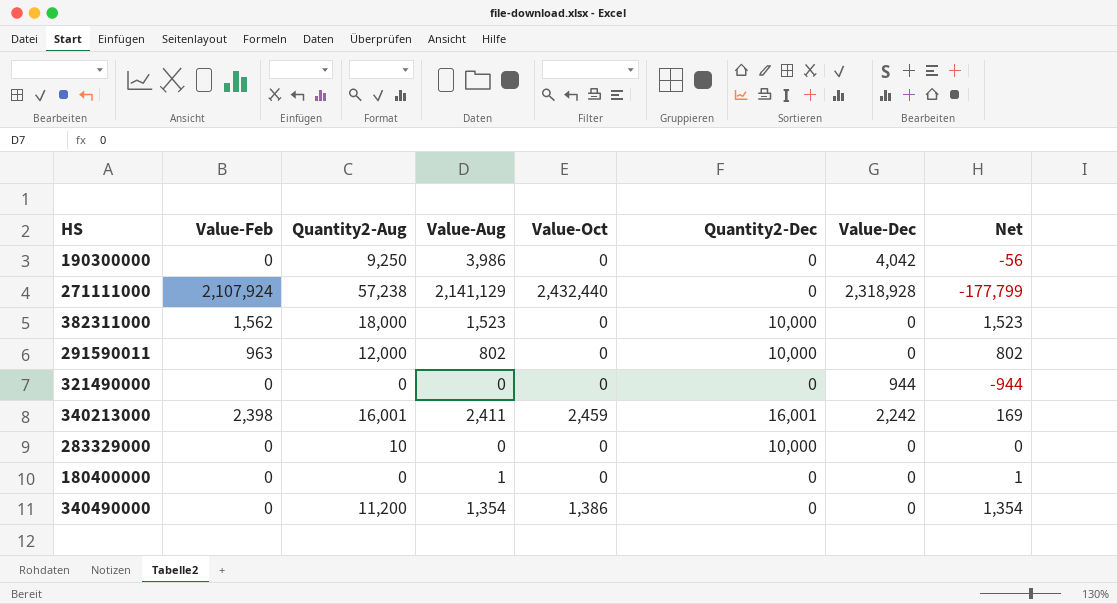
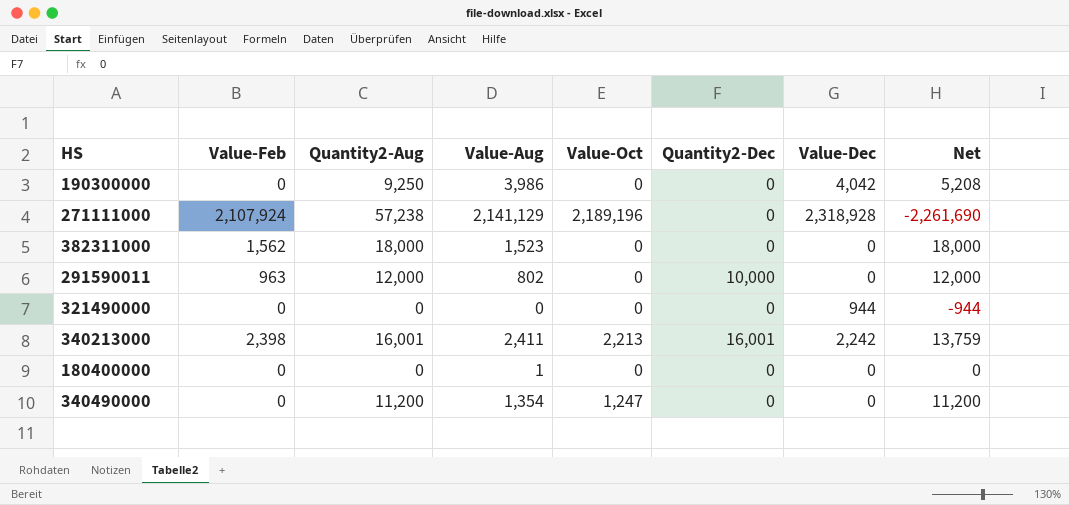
column Net | formula: [Value-Aug] - [Value-Dec] -> [Quantity2-Aug] - [Value-Dec]
row 283329000: 0 | 10 | 0 | 0 | 10,000 | 0 | 0 -> none
271111000 | Value-Oct: 2,432,440 -> 2,189,196
382311000 | Quantity2-Dec: 10,000 -> 0
340213000 | Value-Oct: 2,459 -> 2,213
340490000 | Value-Oct: 1,386 -> 1,247

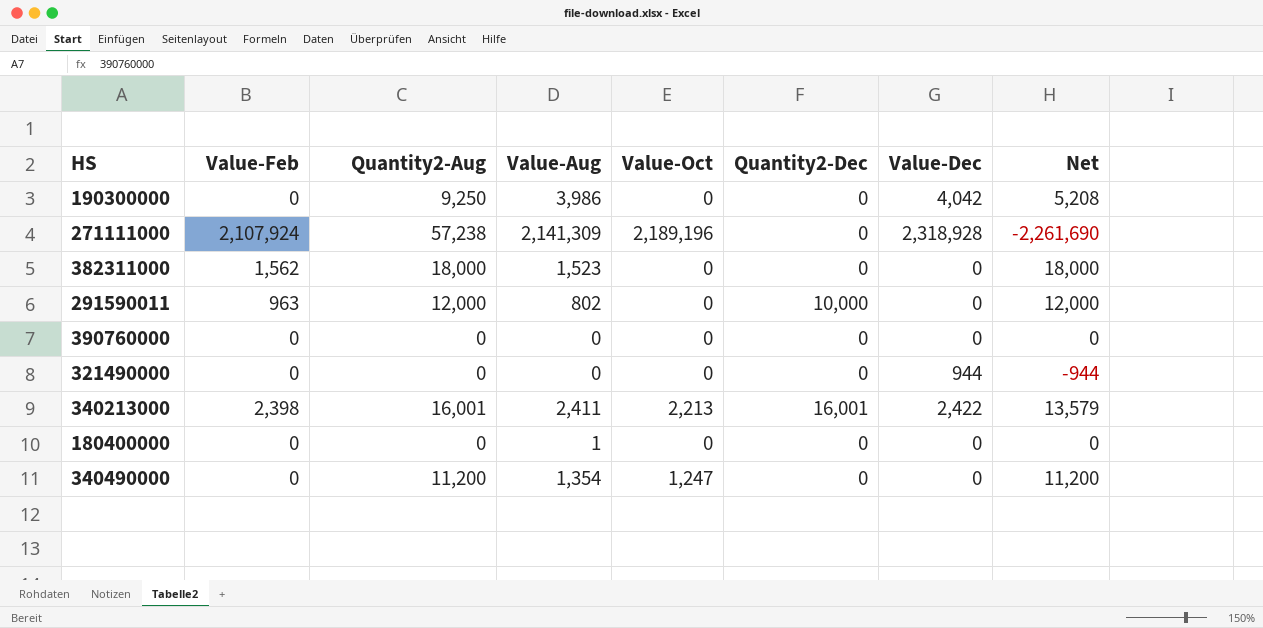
271111000 | Value-Aug: 2,141,129 -> 2,141,309
row 390760000: none -> 0 | 0 | 0 | 0 | 0 | 0 | 0
340213000 | Value-Dec: 2,242 -> 2,422
340213000 | Net: 13,759 -> 13,579

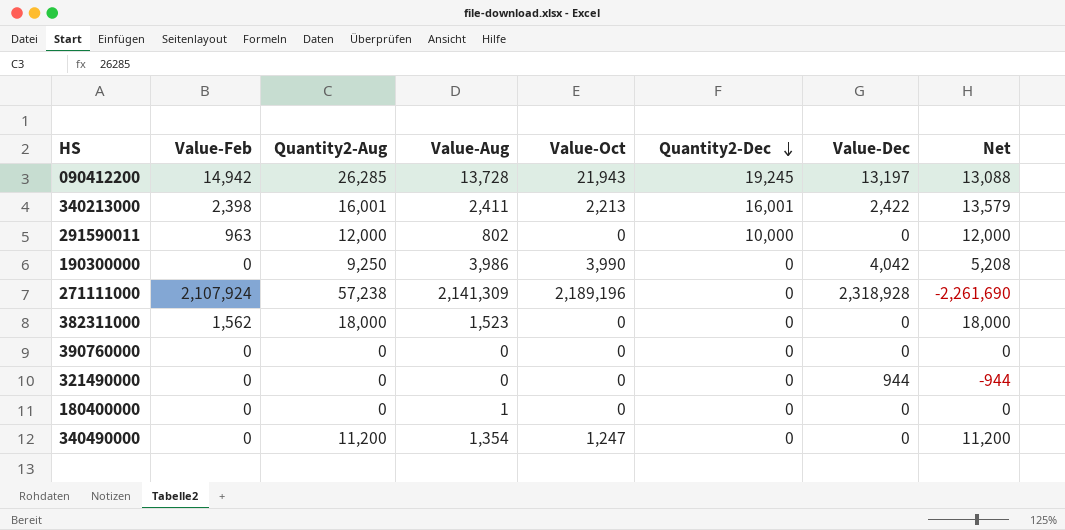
row order: none -> Quantity2-Dec descending
row 090412200: none -> 14,942 | 26,285 | 13,728 | 21,943 | 19,245 | 13,197 | 13,088
190300000 | Value-Oct: 0 -> 3,990

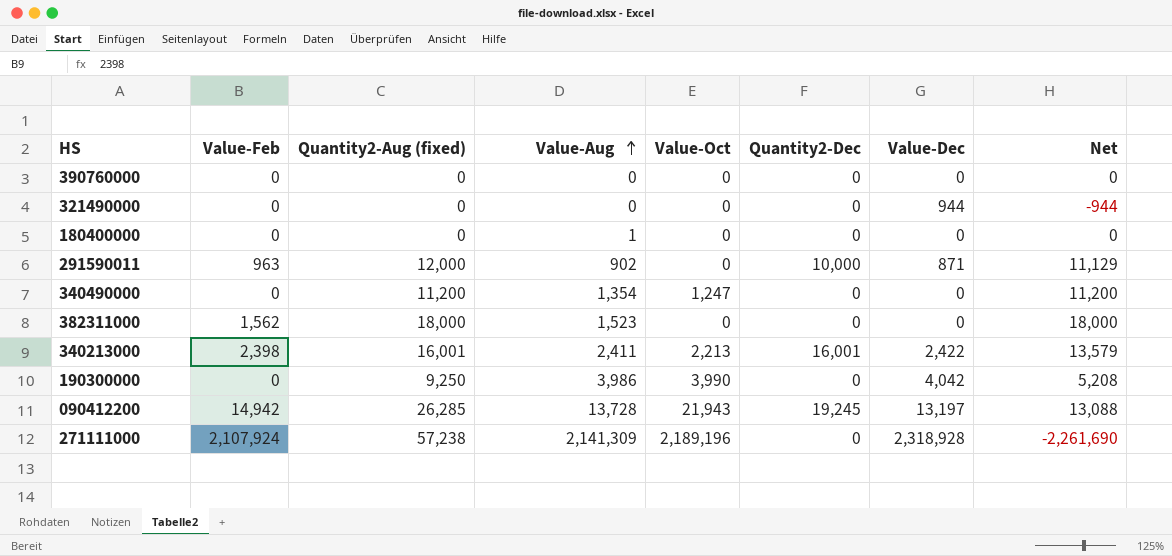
row order: Quantity2-Dec descending -> Value-Aug ascending
column name: Quantity2-Aug -> Quantity2-Aug (fixed)
291590011 | Value-Aug: 802 -> 902
291590011 | Value-Dec: 0 -> 871
291590011 | Net: 12,000 -> 11,129

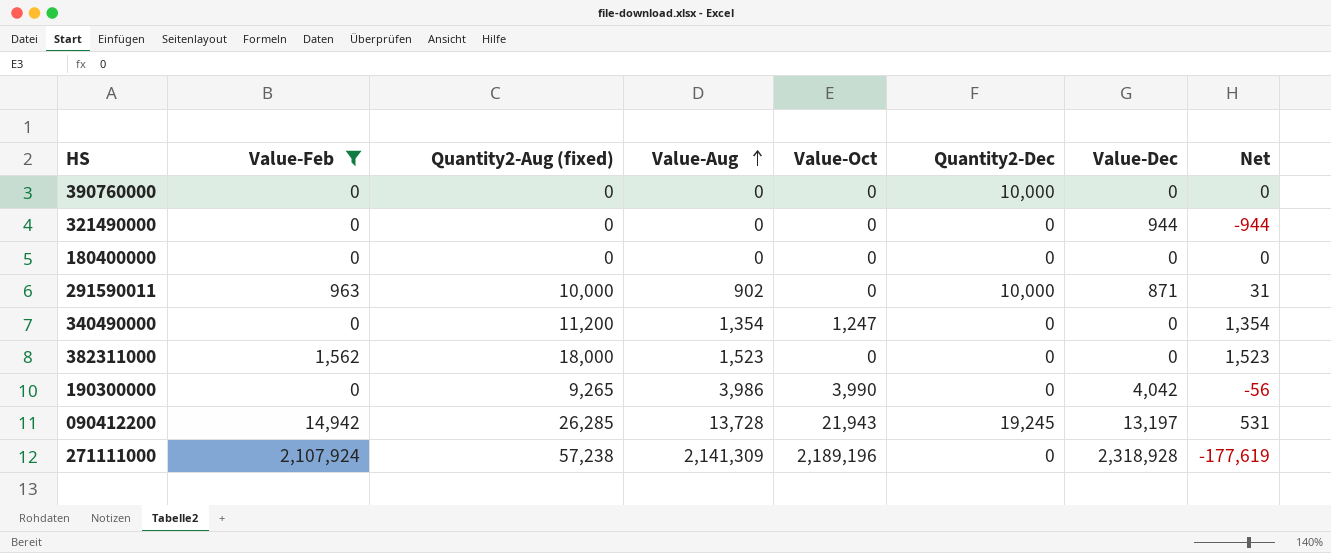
filter: none -> Value-Feb != 2,398
column Net | formula: [Quantity2-Aug (fixed)] - [Value-Dec] -> [Value-Aug] - [Value-Dec]
390760000 | Quantity2-Dec: 0 -> 10,000
180400000 | Value-Aug: 1 -> 0
291590011 | Quantity2-Aug (fixed): 12,000 -> 10,000
190300000 | Quantity2-Aug (fixed): 9,250 -> 9,265

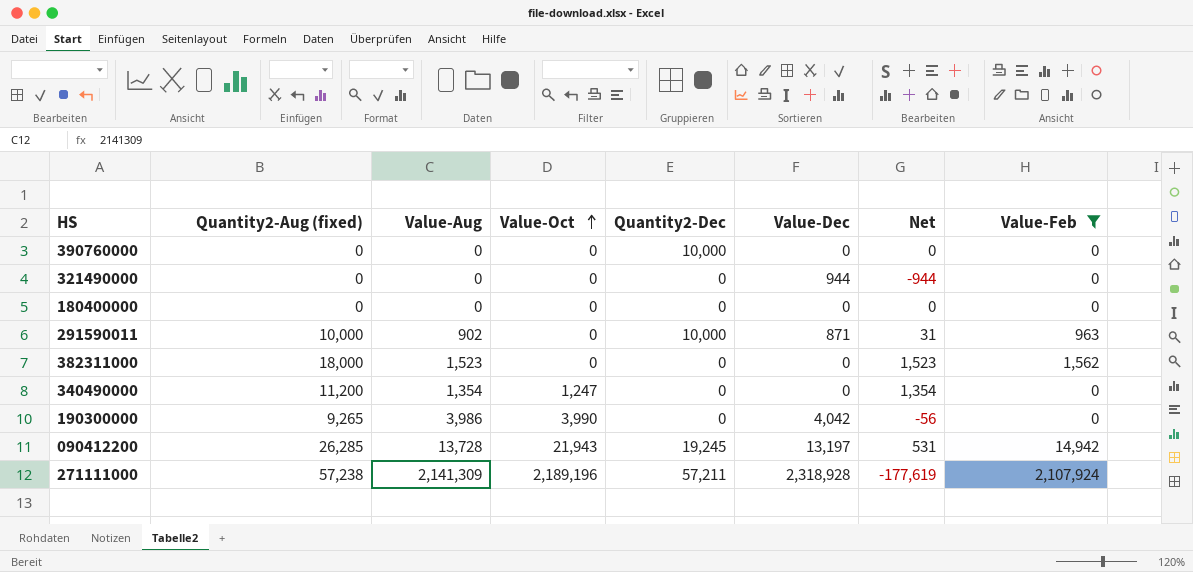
row order: Value-Aug ascending -> Value-Oct ascending
column Value-Feb | position: 2 -> 8
271111000 | Quantity2-Dec: 0 -> 57,211

